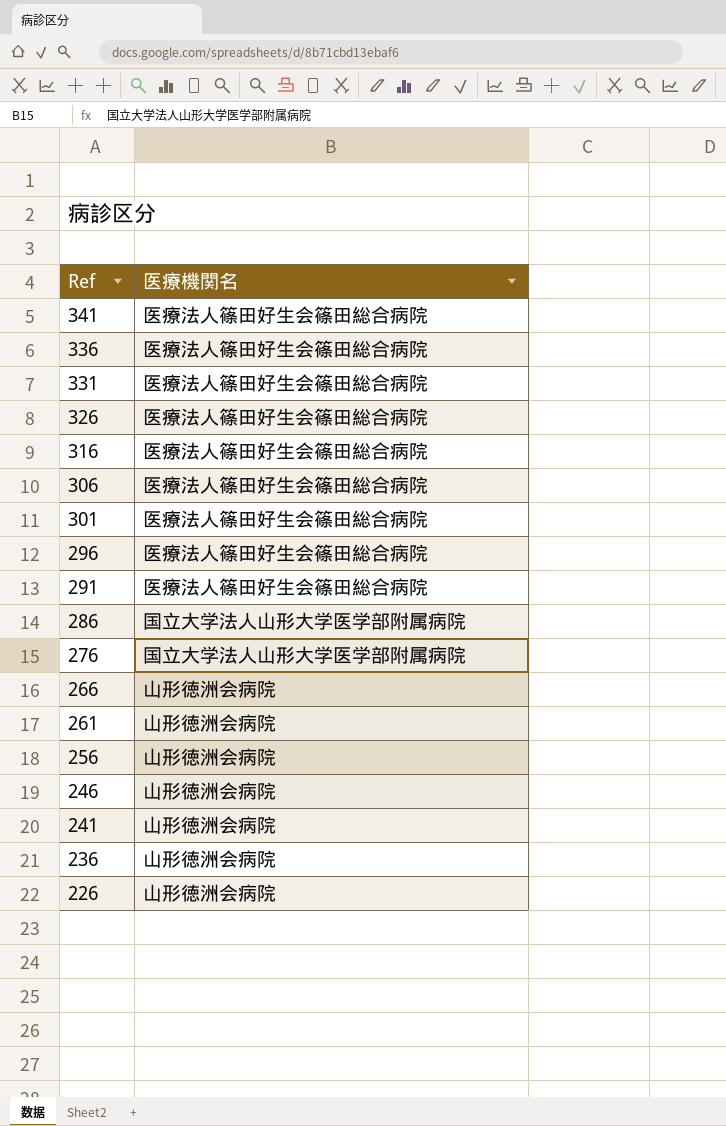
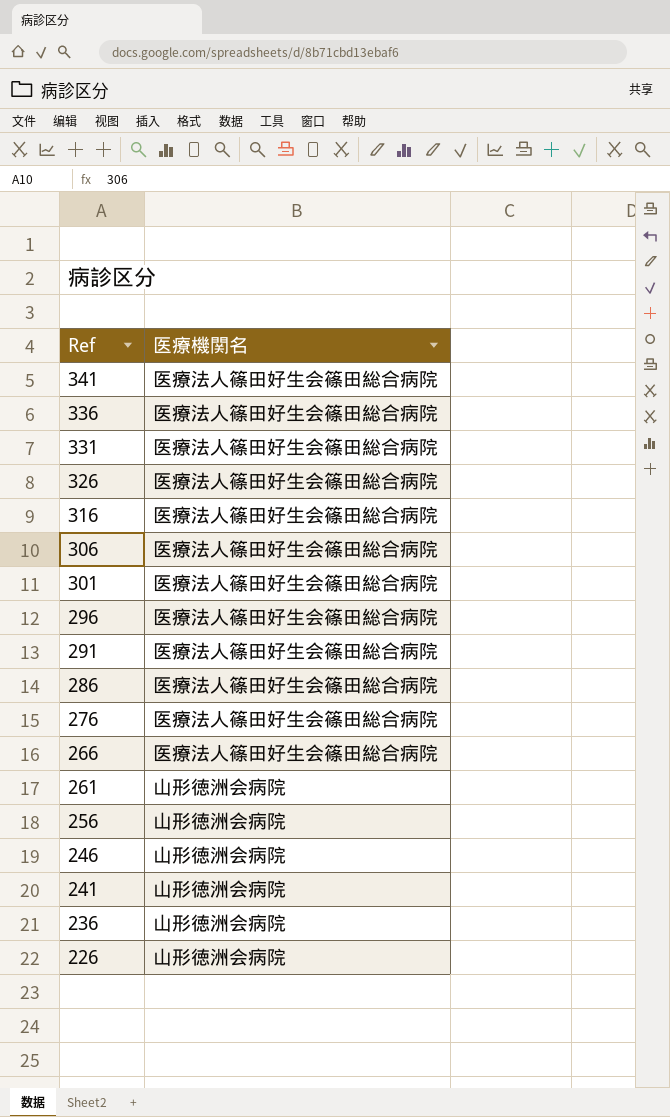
286 | 医療機関名: 国立大学法人山形大学医学部附属病院 -> 医療法人篠田好生会篠田総合病院
276 | 医療機関名: 国立大学法人山形大学医学部附属病院 -> 医療法人篠田好生会篠田総合病院
266 | 医療機関名: 山形徳洲会病院 -> 医療法人篠田好生会篠田総合病院

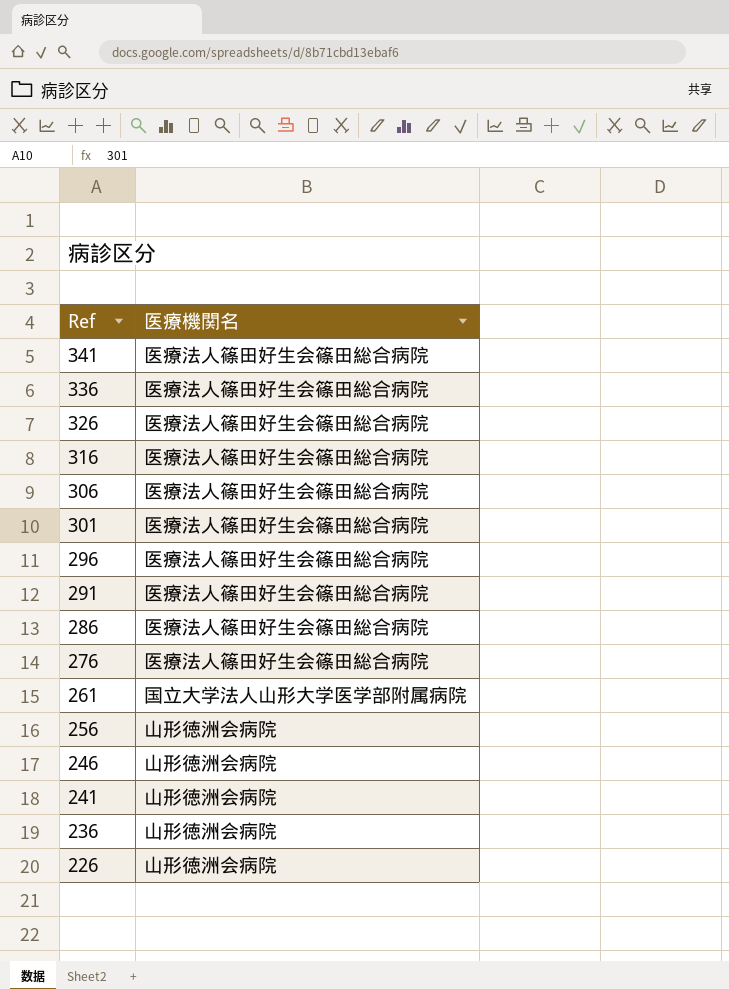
row 331: 医療法人篠田好生会篠田総合病院 -> none
row 266: 医療法人篠田好生会篠田総合病院 -> none
261 | 医療機関名: 山形徳洲会病院 -> 国立大学法人山形大学医学部附属病院

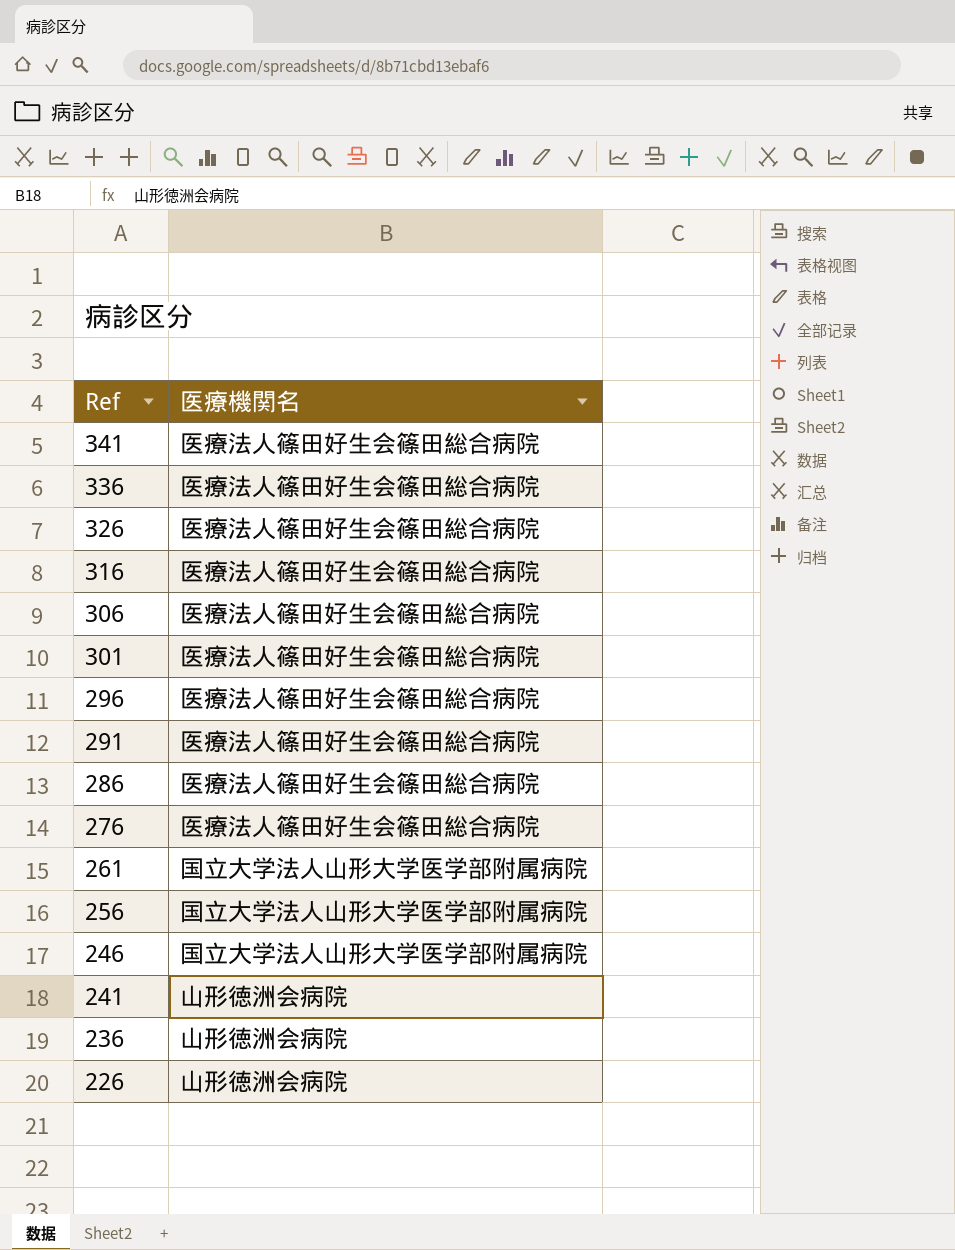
256 | 医療機関名: 山形徳洲会病院 -> 国立大学法人山形大学医学部附属病院
246 | 医療機関名: 山形徳洲会病院 -> 国立大学法人山形大学医学部附属病院

